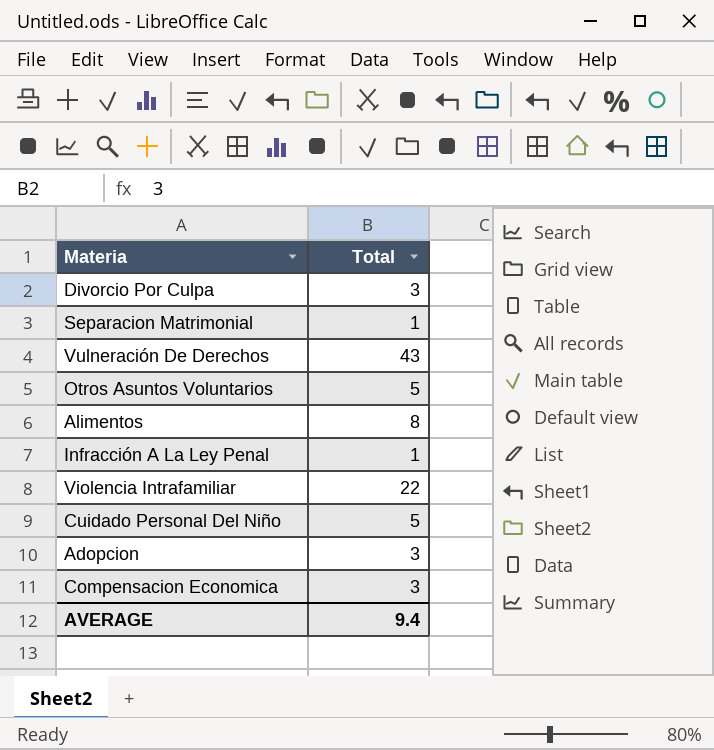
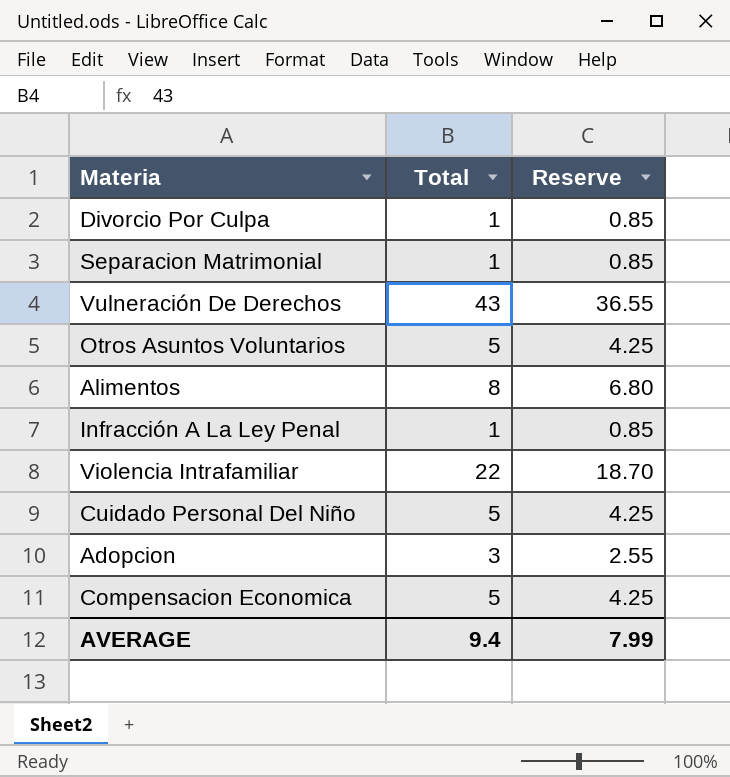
column Reserve | formula: none -> [Total] * 0.85
Divorcio Por Culpa | Total: 3 -> 1
Compensacion Economica | Total: 3 -> 5

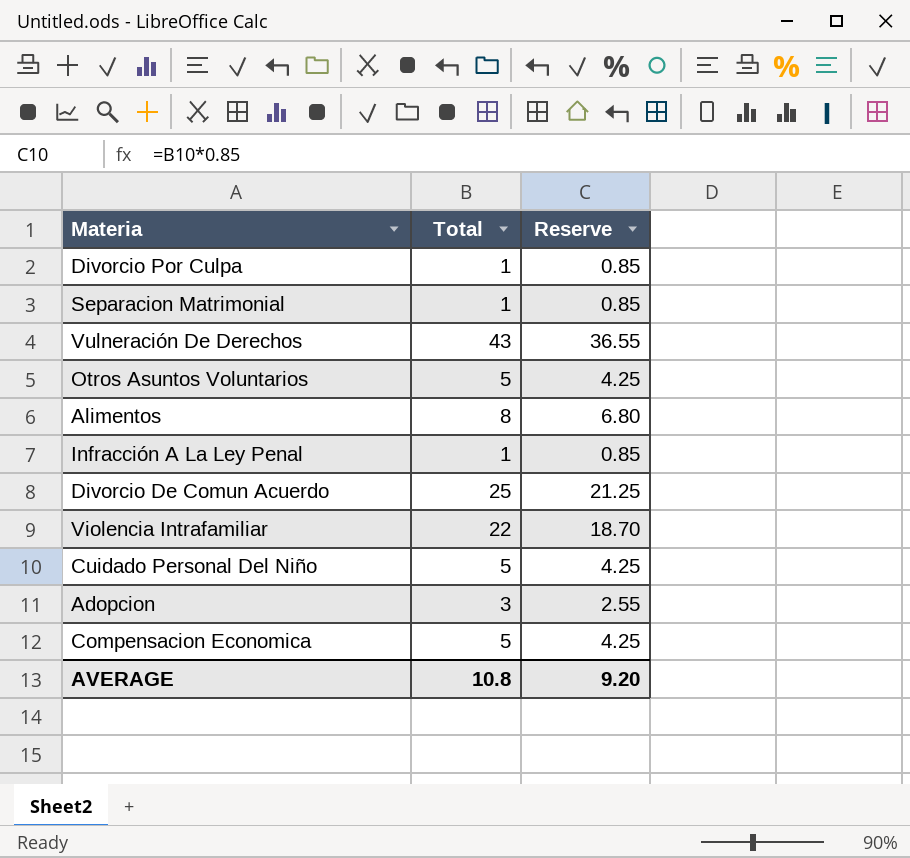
row Divorcio De Comun Acuerdo: none -> 25 | 21.25
AVERAGE | Total: 9.4 -> 10.8
AVERAGE | Reserve: 7.99 -> 9.20

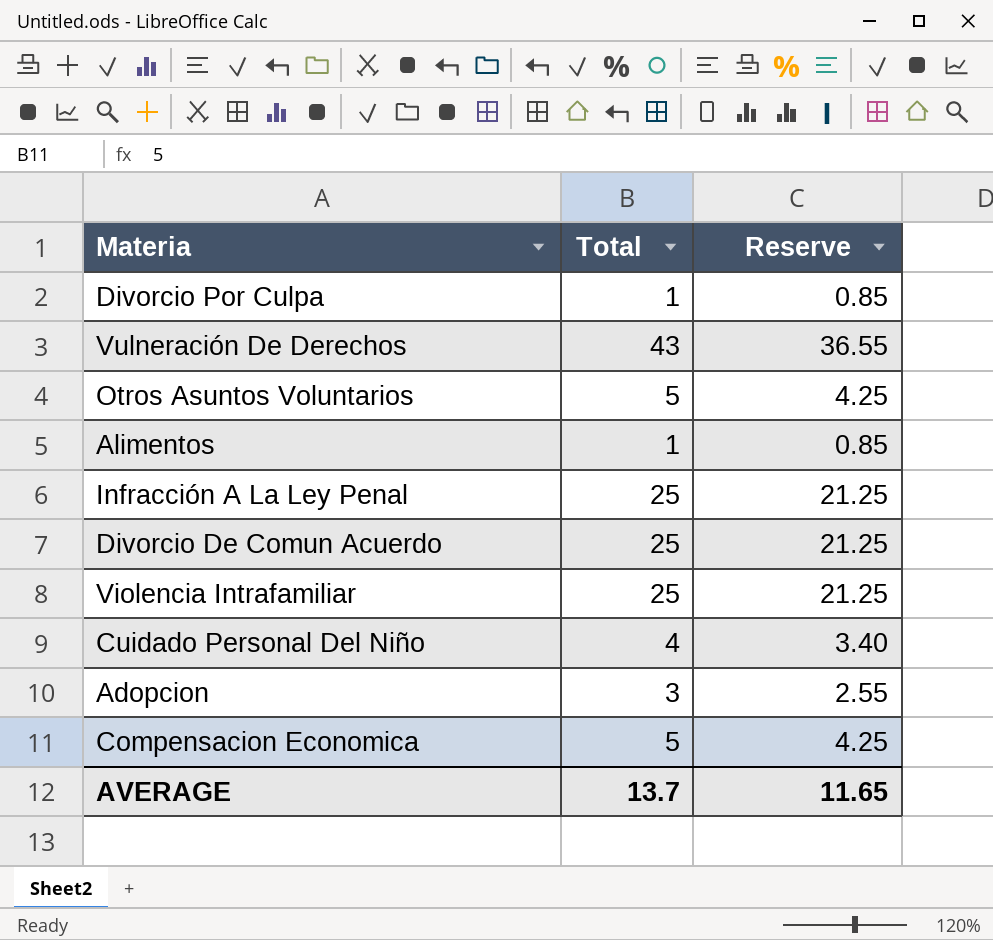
row Separacion Matrimonial: 1 | 0.85 -> none
Alimentos | Total: 8 -> 1
Alimentos | Reserve: 6.80 -> 0.85
Infracción A La Ley Penal | Total: 1 -> 25
Infracción A La Ley Penal | Reserve: 0.85 -> 21.25
Violencia Intrafamiliar | Total: 22 -> 25
Violencia Intrafamiliar | Reserve: 18.70 -> 21.25
Cuidado Personal Del Niño | Total: 5 -> 4
Cuidado Personal Del Niño | Reserve: 4.25 -> 3.40
AVERAGE | Total: 10.8 -> 13.7
AVERAGE | Reserve: 9.20 -> 11.65

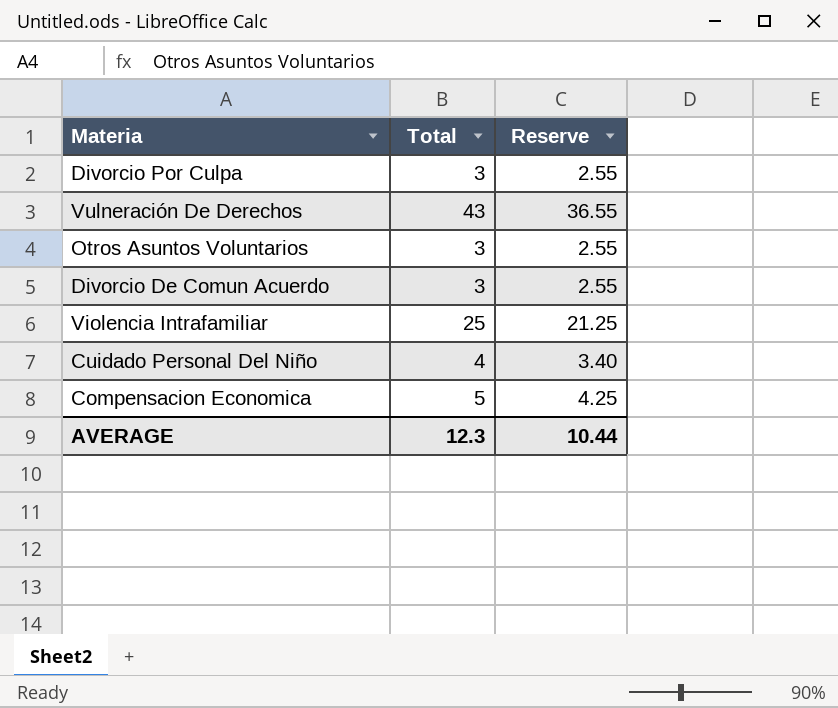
row Alimentos: 1 | 0.85 -> none
row Infracción A La Ley Penal: 25 | 21.25 -> none
row Adopcion: 3 | 2.55 -> none
Divorcio Por Culpa | Total: 1 -> 3
Divorcio Por Culpa | Reserve: 0.85 -> 2.55
Otros Asuntos Voluntarios | Total: 5 -> 3
Otros Asuntos Voluntarios | Reserve: 4.25 -> 2.55
Divorcio De Comun Acuerdo | Total: 25 -> 3
Divorcio De Comun Acuerdo | Reserve: 21.25 -> 2.55
AVERAGE | Total: 13.7 -> 12.3
AVERAGE | Reserve: 11.65 -> 10.44

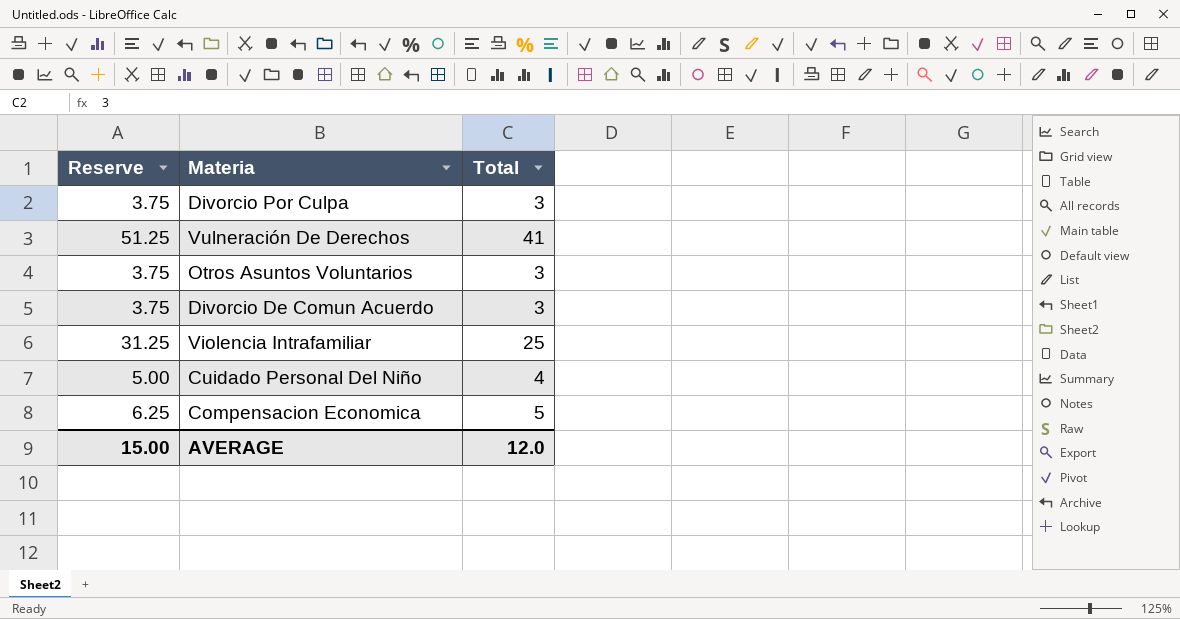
column Reserve | formula: [Total] * 0.85 -> [Total] * 1.25
column Reserve | position: 3 -> 1
Vulneración De Derechos | Total: 43 -> 41
AVERAGE | Reserve: 10.44 -> 15.00
AVERAGE | Total: 12.3 -> 12.0

